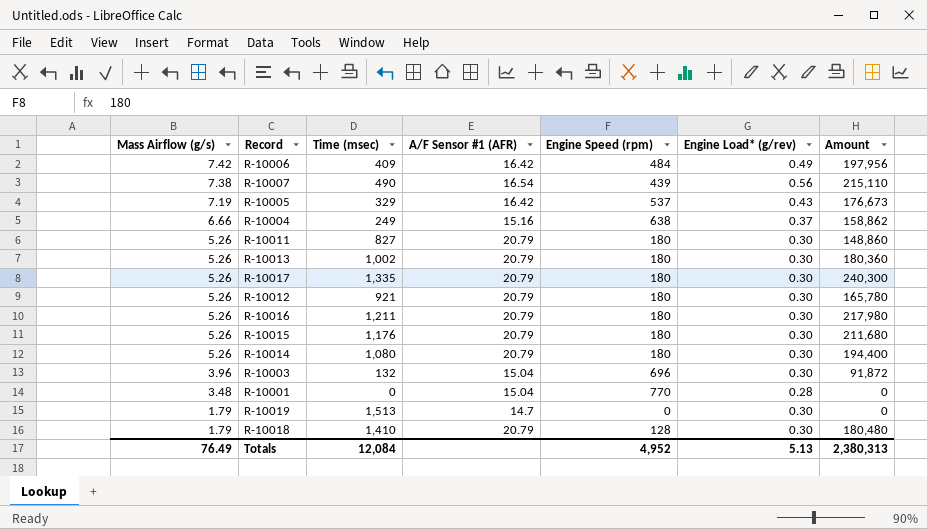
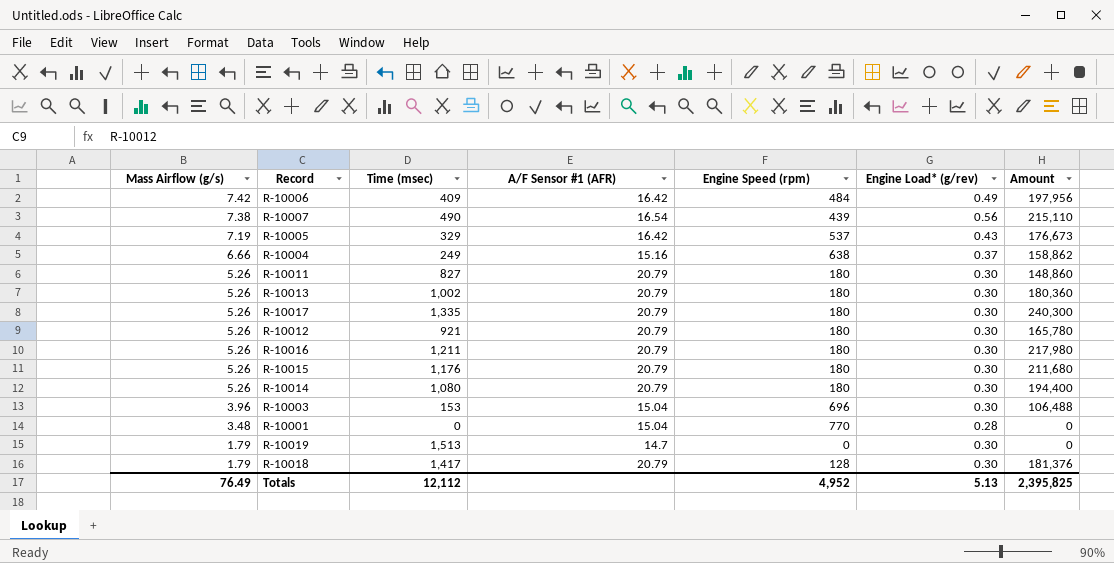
R-10003 | Time (msec): 132 -> 153
R-10003 | Amount: 91,872 -> 106,488
R-10018 | Time (msec): 1,410 -> 1,417
R-10018 | Amount: 180,480 -> 181,376
Totals | Time (msec): 12,084 -> 12,112
Totals | Amount: 2,380,313 -> 2,395,825

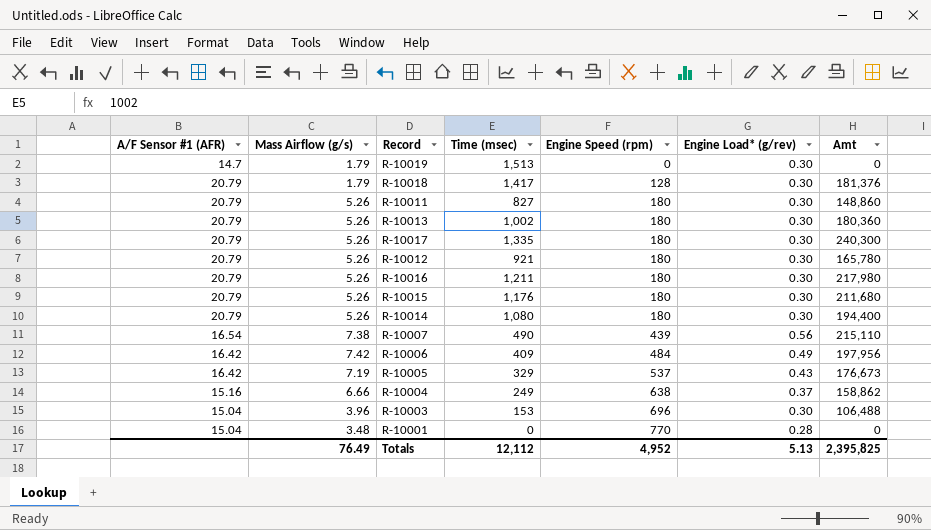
row order: Mass Airflow (g/s) descending -> Engine Speed (rpm) ascending
column A/F Sensor #1 (AFR) | position: 4 -> 1
column name: Amount -> Amt

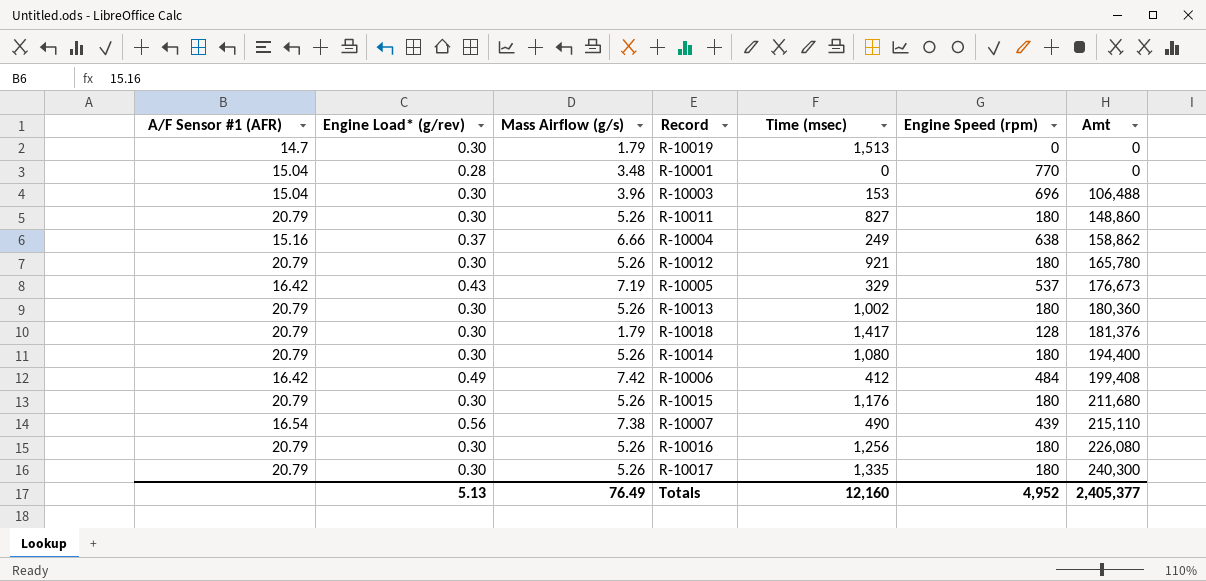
row order: Engine Speed (rpm) ascending -> Amt ascending
column Engine Load* (g/rev) | position: 6 -> 2
R-10006 | Time (msec): 409 -> 412
R-10006 | Amt: 197,956 -> 199,408
R-10016 | Time (msec): 1,211 -> 1,256
R-10016 | Amt: 217,980 -> 226,080
Totals | Time (msec): 12,112 -> 12,160
Totals | Amt: 2,395,825 -> 2,405,377

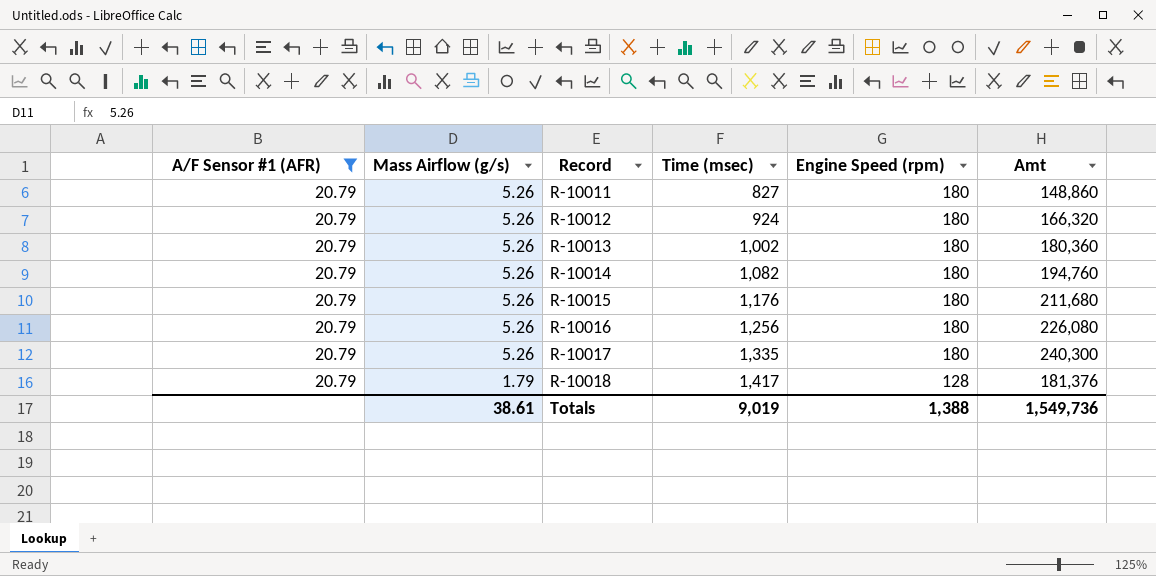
filter: none -> A/F Sensor #1 (AFR) = 20.79
row order: Amt ascending -> Mass Airflow (g/s) descending
column Engine Load* (g/rev) | position: 2 -> none
R-10012 | Time (msec): 921 -> 924
R-10012 | Amt: 165,780 -> 166,320
R-10014 | Time (msec): 1,080 -> 1,082
R-10014 | Amt: 194,400 -> 194,760
Totals | Mass Airflow (g/s): 76.49 -> 38.61
Totals | Time (msec): 12,160 -> 9,019
Totals | Engine Speed (rpm): 4,952 -> 1,388
Totals | Amt: 2,405,377 -> 1,549,736

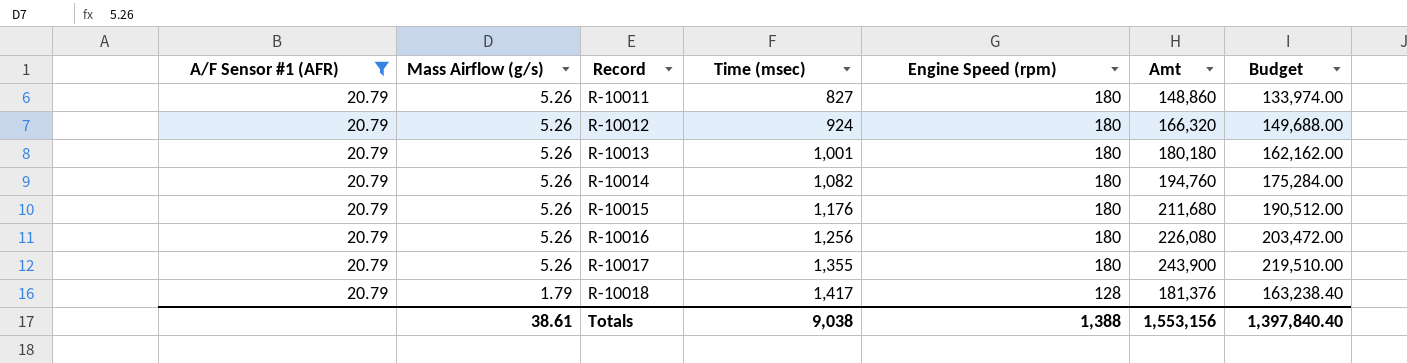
column Budget | formula: none -> [Amt] * 0.9
R-10013 | Time (msec): 1,002 -> 1,001
R-10013 | Amt: 180,360 -> 180,180
R-10017 | Time (msec): 1,335 -> 1,355
R-10017 | Amt: 240,300 -> 243,900
Totals | Time (msec): 9,019 -> 9,038
Totals | Amt: 1,549,736 -> 1,553,156

